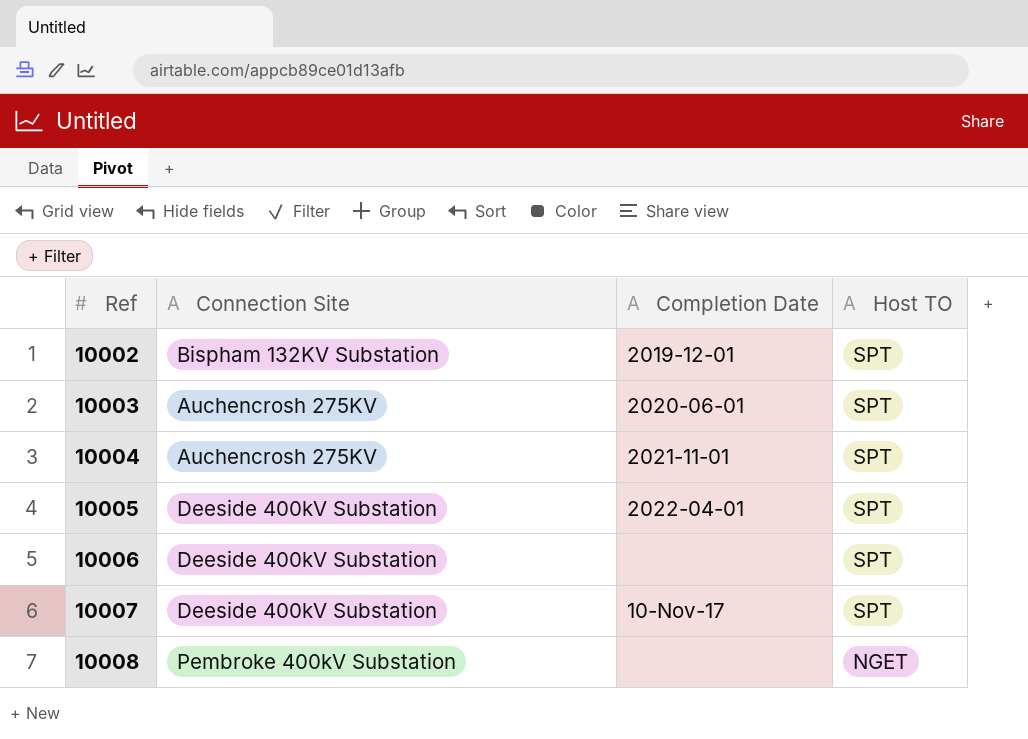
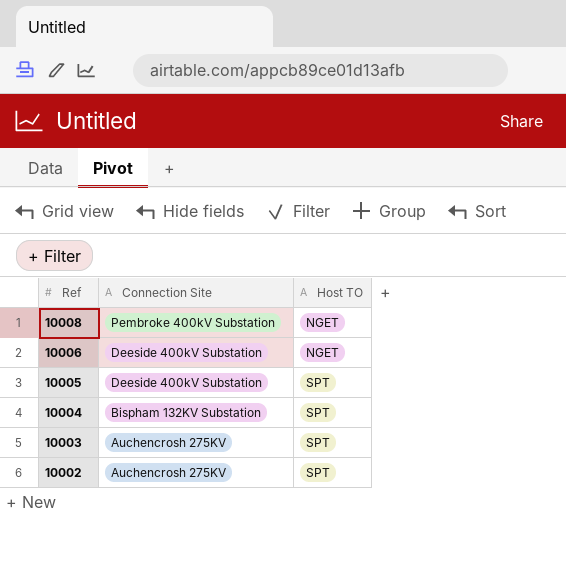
row order: Ref ascending -> Ref descending
column Completion Date | position: 3 -> none
row 10007: Deeside 400kV Substation | 10-Nov-17 | SPT -> none
10006 | Host TO: SPT -> NGET
10004 | Connection Site: Auchencrosh 275KV -> Bispham 132KV Substation
10002 | Connection Site: Bispham 132KV Substation -> Auchencrosh 275KV

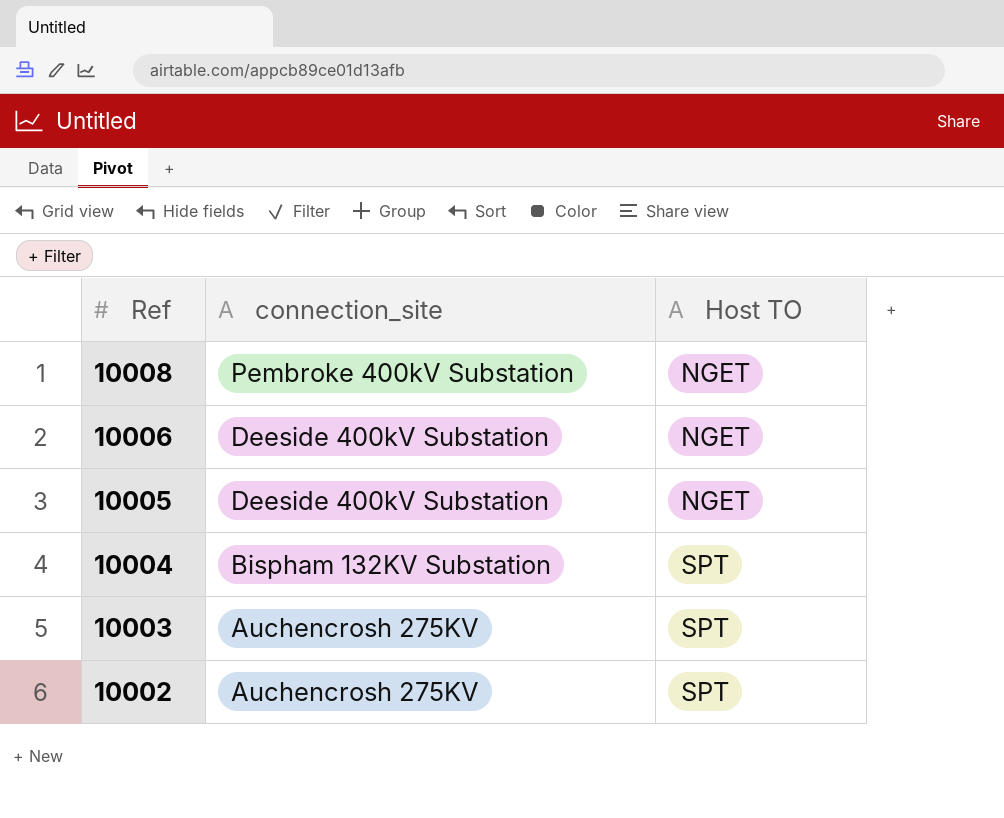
column name: Connection Site -> connection_site
10005 | Host TO: SPT -> NGET

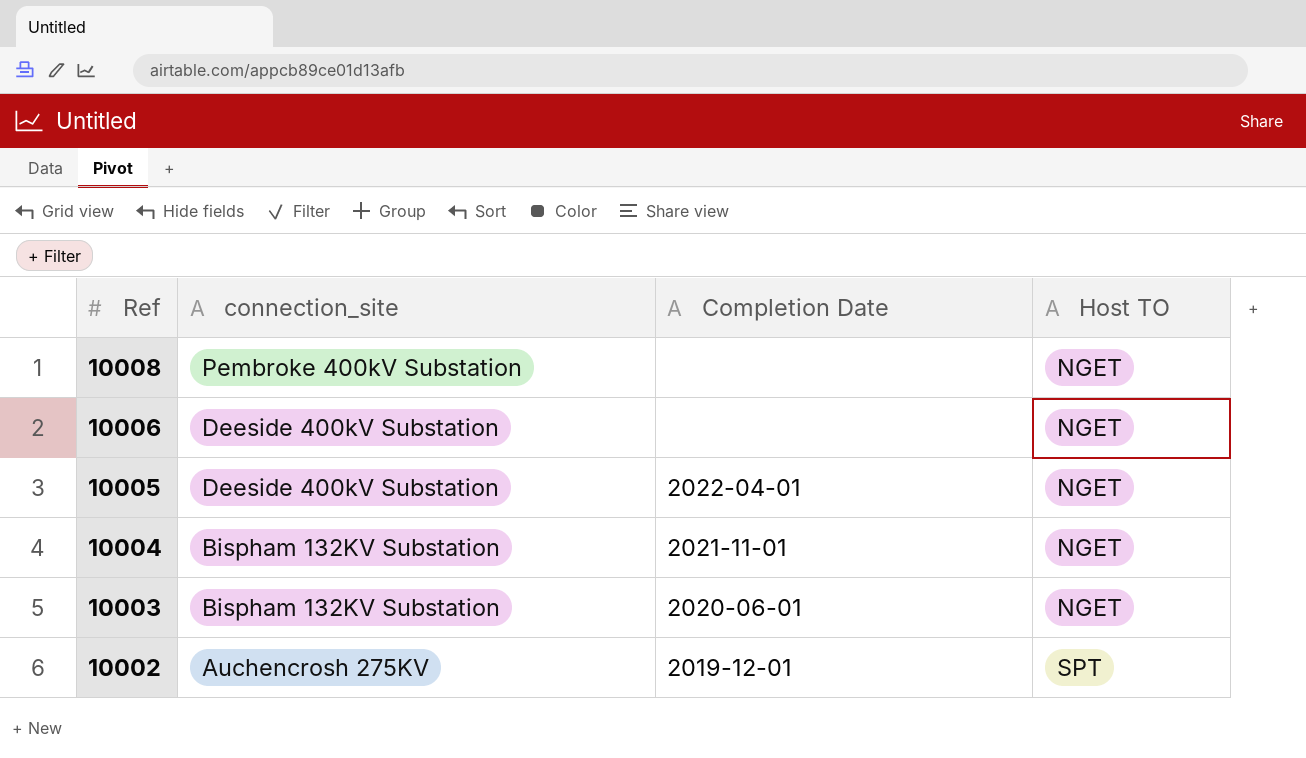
column Completion Date | position: none -> 3
10004 | Host TO: SPT -> NGET
10003 | connection_site: Auchencrosh 275KV -> Bispham 132KV Substation
10003 | Host TO: SPT -> NGET

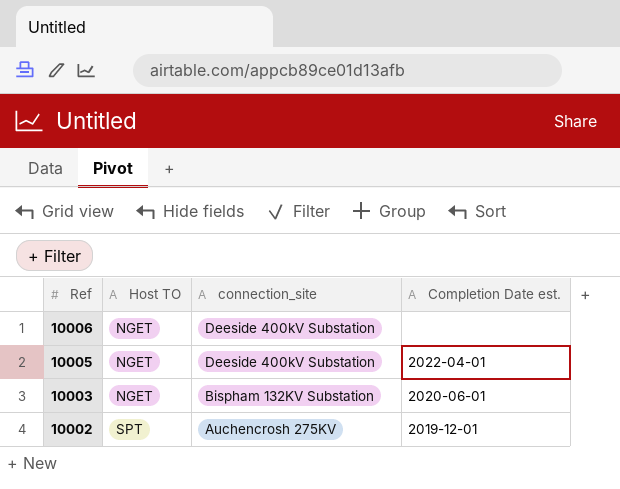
column Host TO | position: 4 -> 2
column name: Completion Date -> Completion Date est.
row 10008: Pembroke 400kV Substation | none | NGET -> none
row 10004: Bispham 132KV Substation | 2021-11-01 | NGET -> none

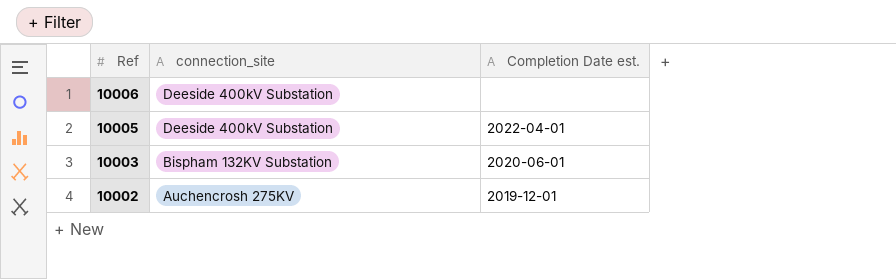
column Host TO | position: 2 -> none

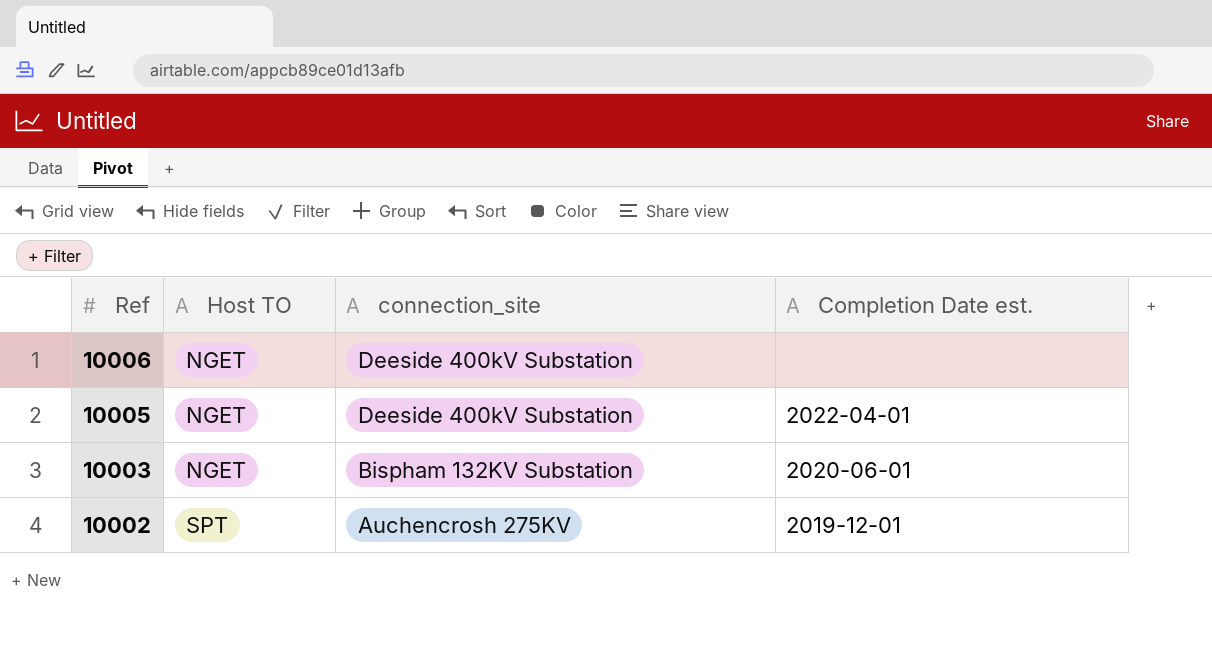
column Host TO | position: none -> 2

